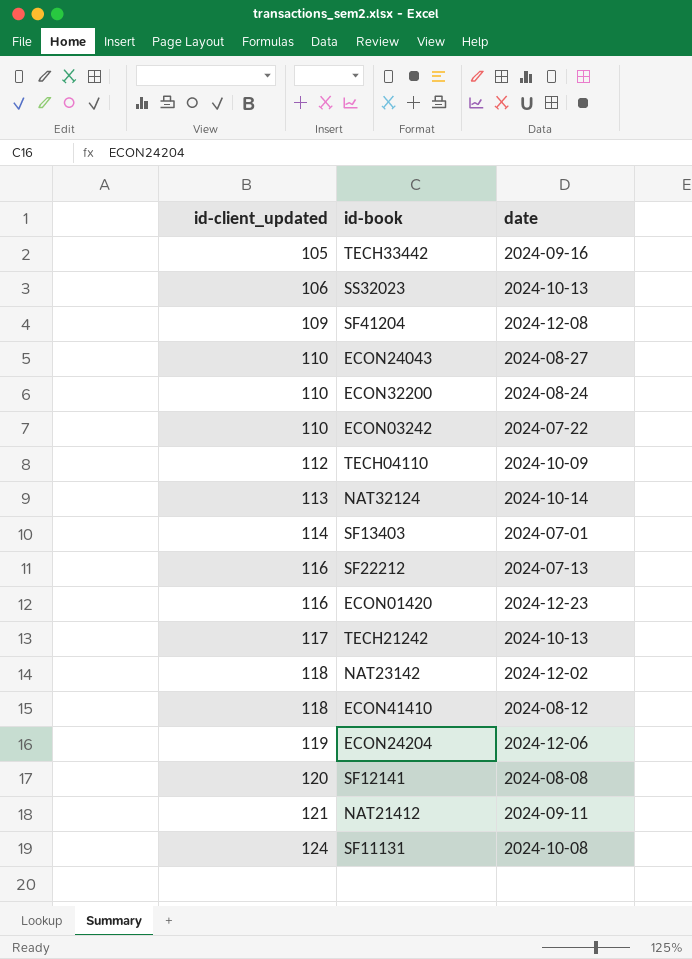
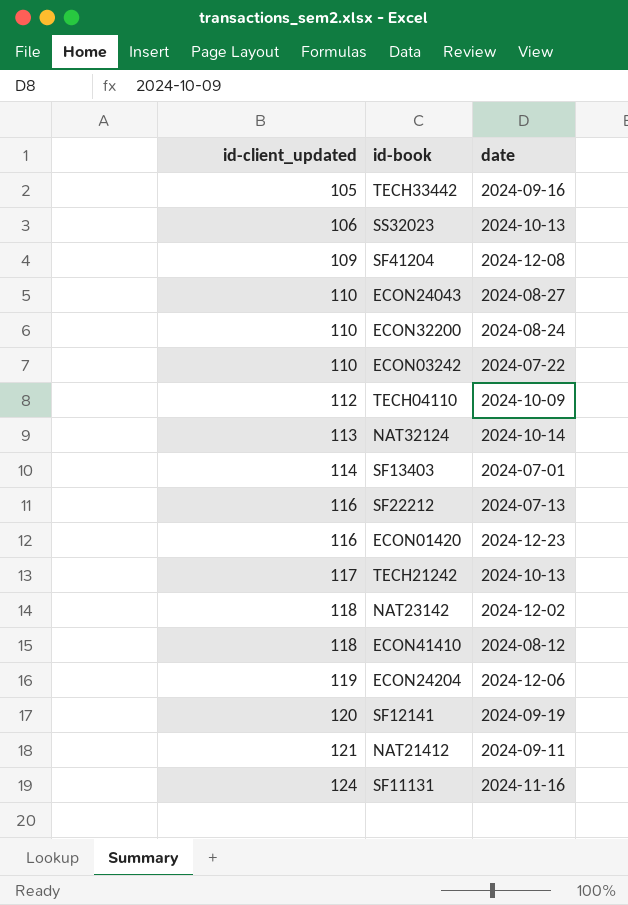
SF12141 | date: 2024-08-08 -> 2024-09-19
SF11131 | date: 2024-10-08 -> 2024-11-16

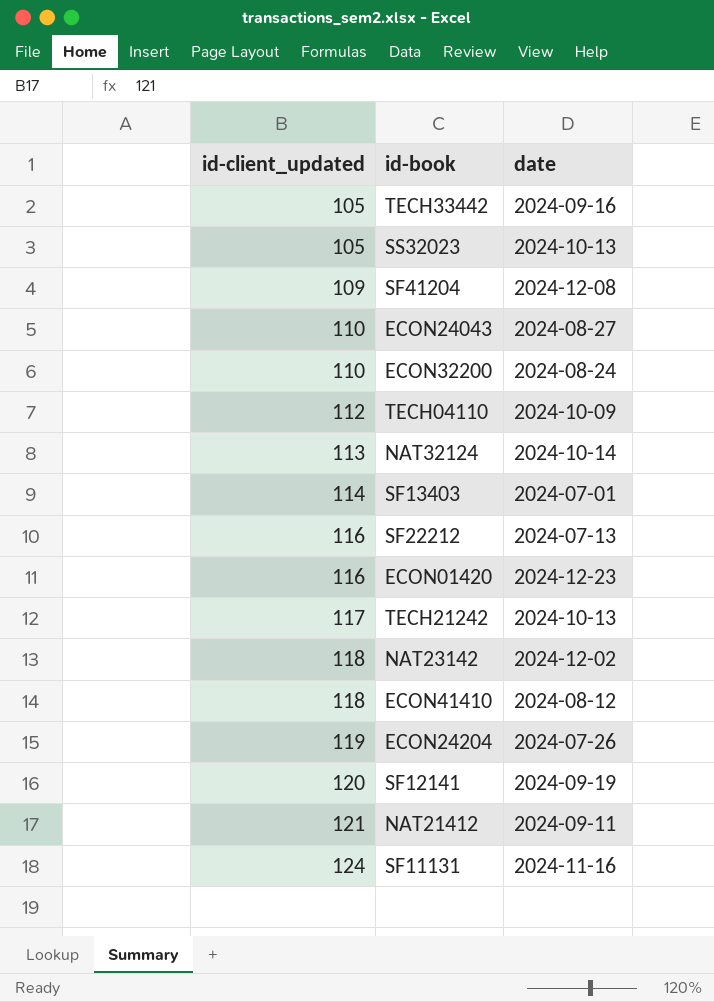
row ECON03242: 110 | 2024-07-22 -> none
SS32023 | id-client_updated: 106 -> 105
ECON24204 | date: 2024-12-06 -> 2024-07-26

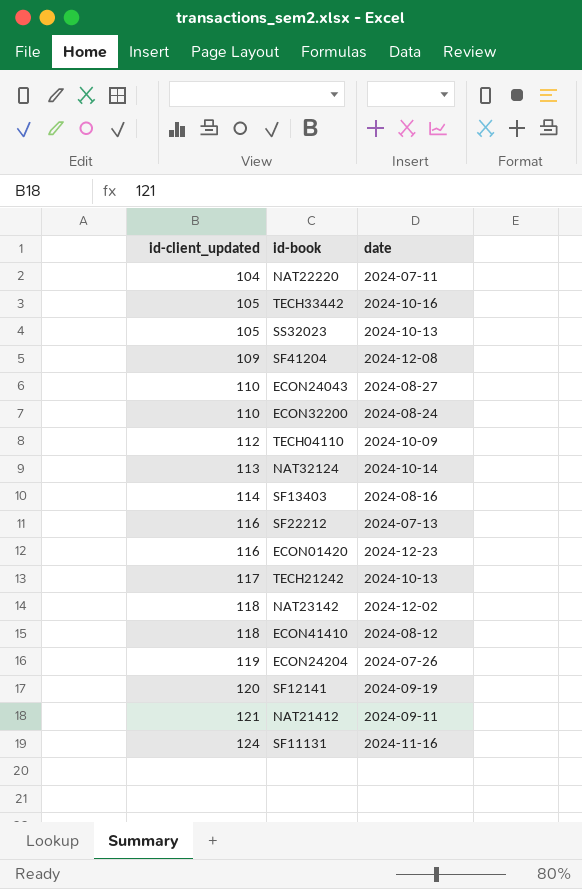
row NAT22220: none -> 104 | 2024-07-11
TECH33442 | date: 2024-09-16 -> 2024-10-16
SF13403 | date: 2024-07-01 -> 2024-08-16

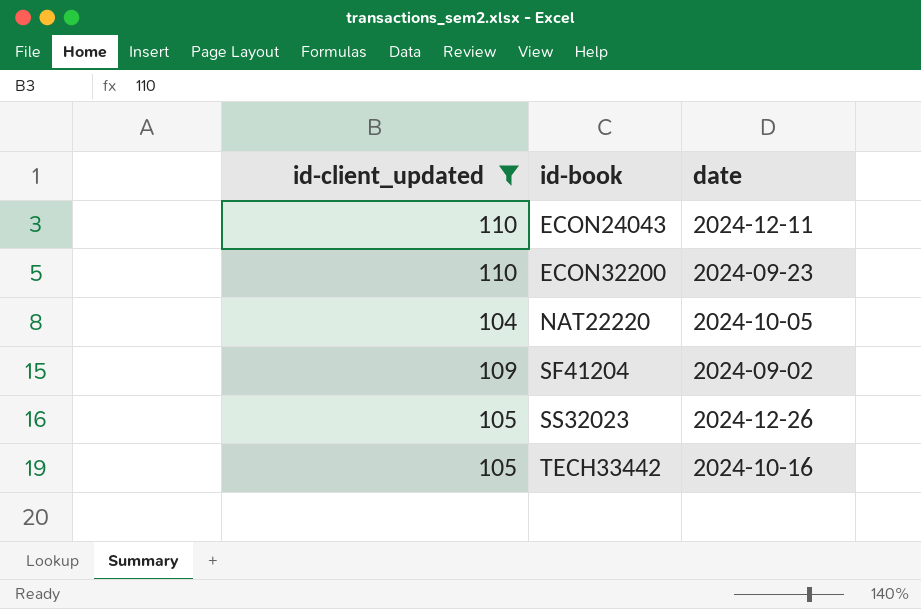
filter: none -> id-client_updated <= 110
row order: id-client_updated ascending -> id-book ascending
ECON24043 | date: 2024-08-27 -> 2024-12-11
ECON32200 | date: 2024-08-24 -> 2024-09-23
NAT22220 | date: 2024-07-11 -> 2024-10-05
SF41204 | date: 2024-12-08 -> 2024-09-02
SS32023 | date: 2024-10-13 -> 2024-12-26

